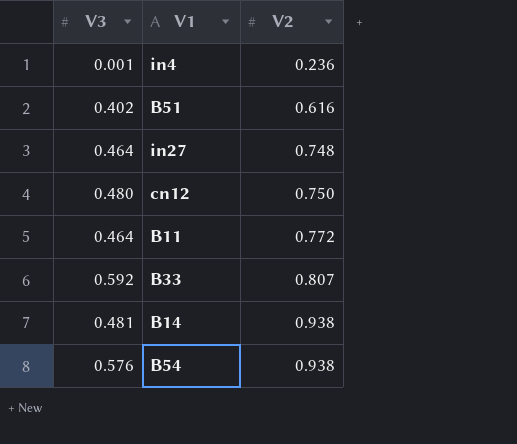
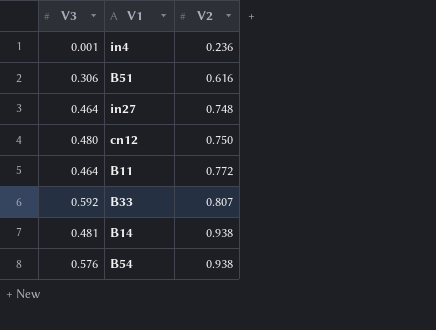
B51 | V3: 0.402 -> 0.306

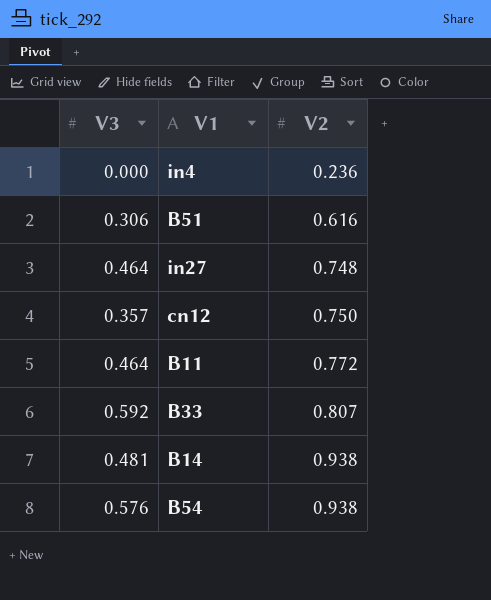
in4 | V3: 0.001 -> 0.000
cn12 | V3: 0.480 -> 0.357

